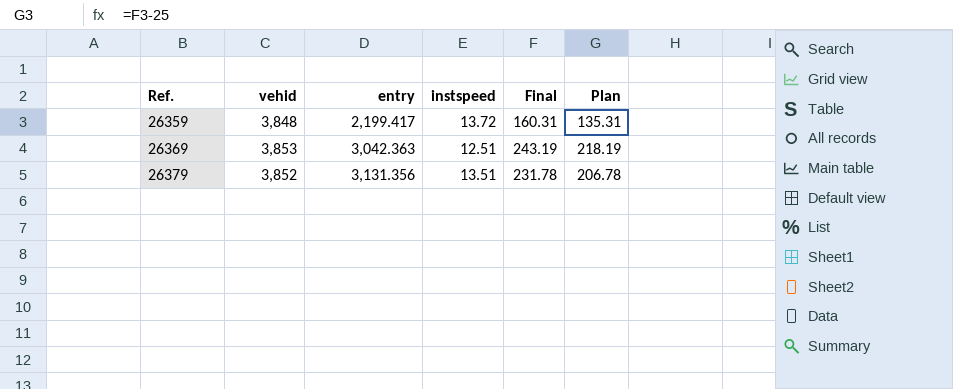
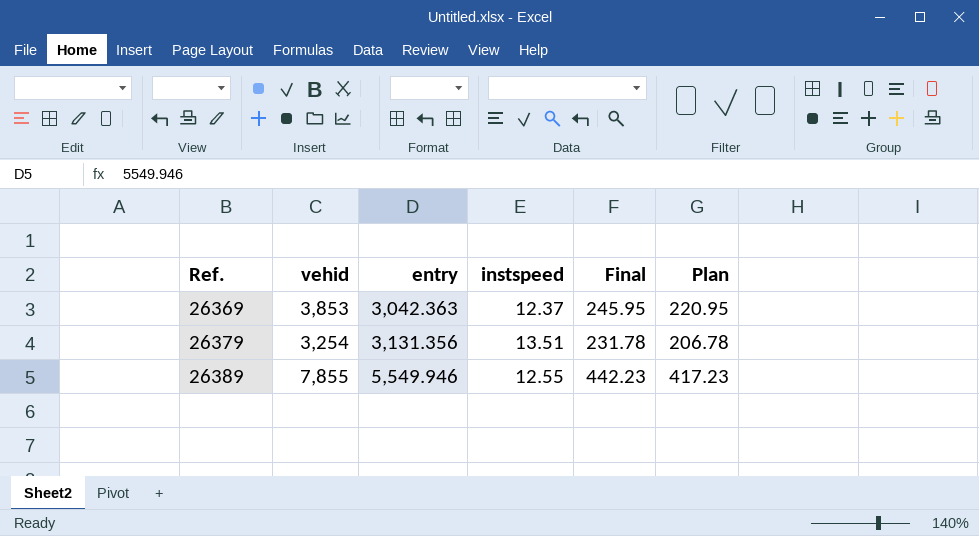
row 26359: 3,848 | 2,199.417 | 13.72 | 160.31 | 135.31 -> none
26369 | instspeed: 12.51 -> 12.37
26369 | Final: 243.19 -> 245.95
26369 | Plan: 218.19 -> 220.95
26379 | vehid: 3,852 -> 3,254
row 26389: none -> 7,855 | 5,549.946 | 12.55 | 442.23 | 417.23

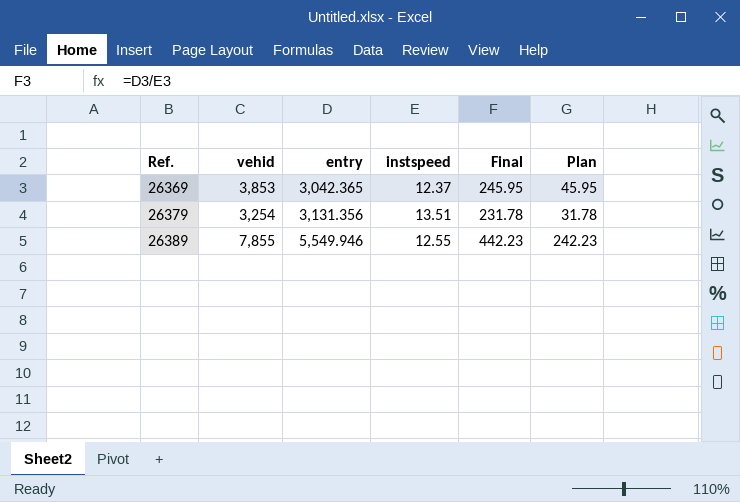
column Plan | formula: [Final] - 25 -> [Final] - 200
26369 | entry: 3,042.363 -> 3,042.365

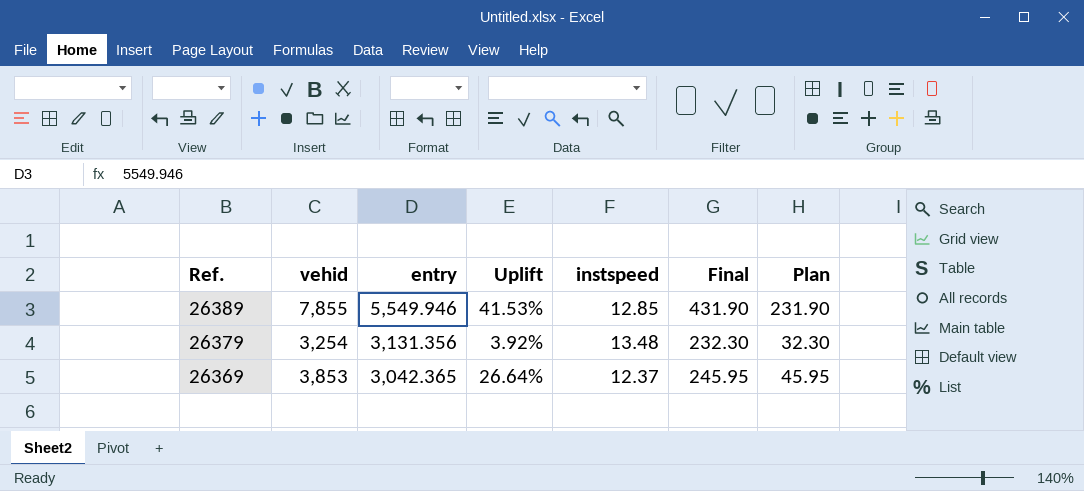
row order: Ref. ascending -> Ref. descending
column Uplift | formula: none -> ([vehid] - [entry]) / [entry]
26389 | instspeed: 12.55 -> 12.85
26389 | Final: 442.23 -> 431.90
26389 | Plan: 242.23 -> 231.90
26379 | instspeed: 13.51 -> 13.48
26379 | Final: 231.78 -> 232.30
26379 | Plan: 31.78 -> 32.30

